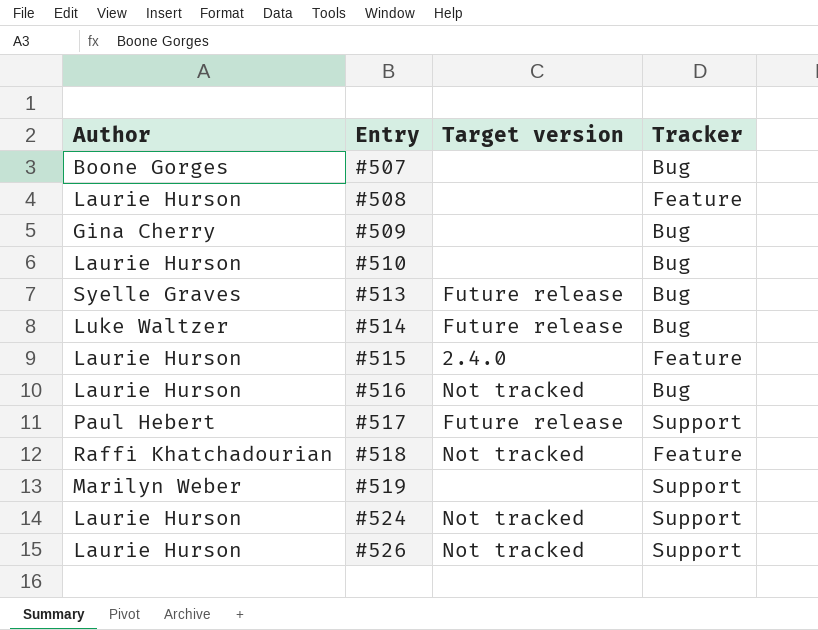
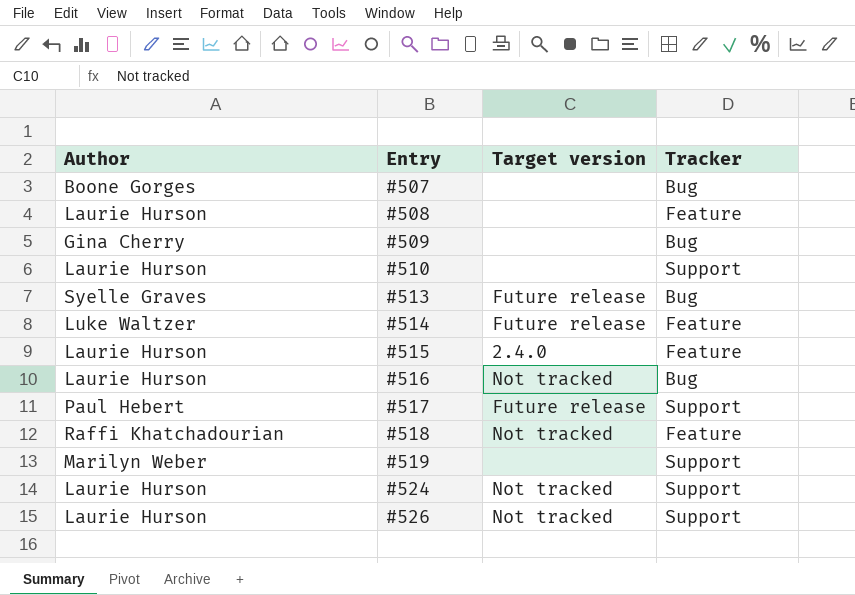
#510 | Tracker: Bug -> Support
#514 | Tracker: Bug -> Feature

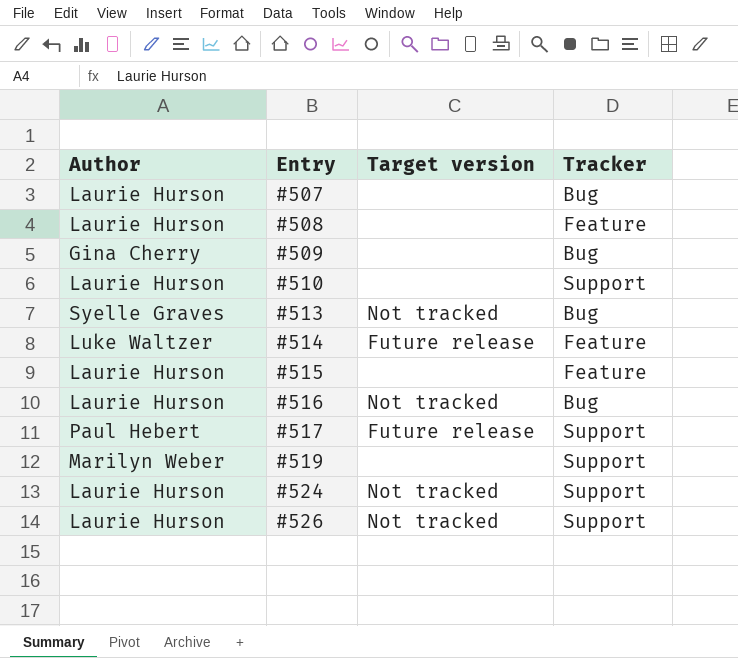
row #518: Raffi Khatchadourian | Not tracked | Feature -> none
#507 | Author: Boone Gorges -> Laurie Hurson
#513 | Target version: Future release -> Not tracked
#515 | Target version: 2.4.0 -> none

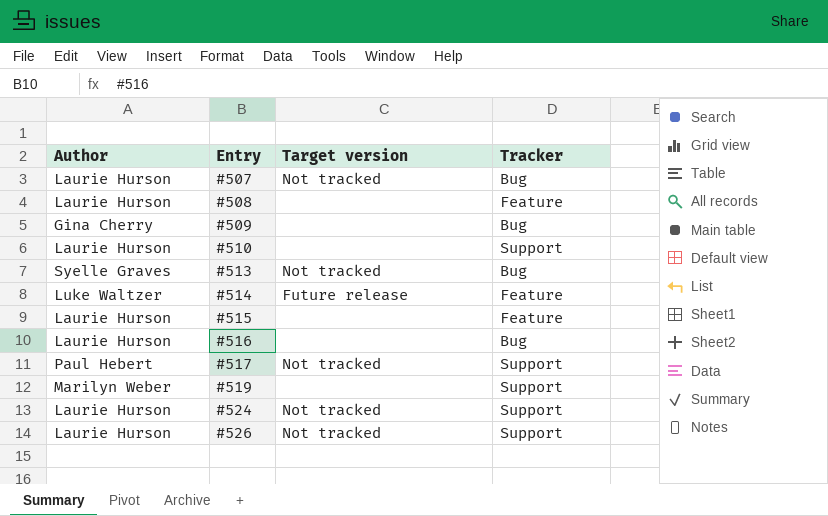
#507 | Target version: none -> Not tracked
#516 | Target version: Not tracked -> none
#517 | Target version: Future release -> Not tracked

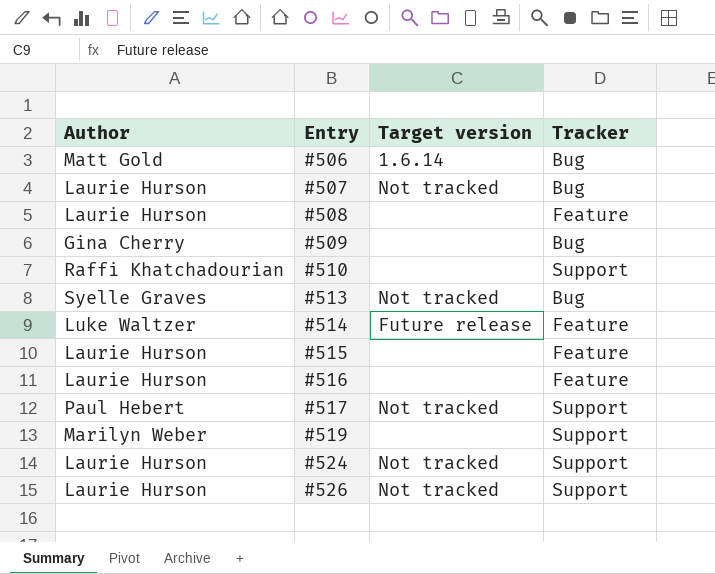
row #506: none -> Matt Gold | 1.6.14 | Bug
#510 | Author: Laurie Hurson -> Raffi Khatchadourian
#516 | Tracker: Bug -> Feature

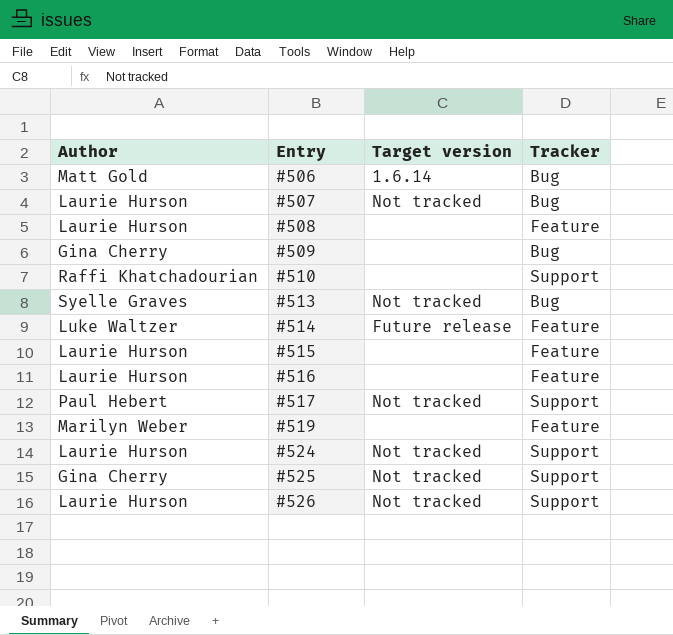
#519 | Tracker: Support -> Feature
row #525: none -> Gina Cherry | Not tracked | Support

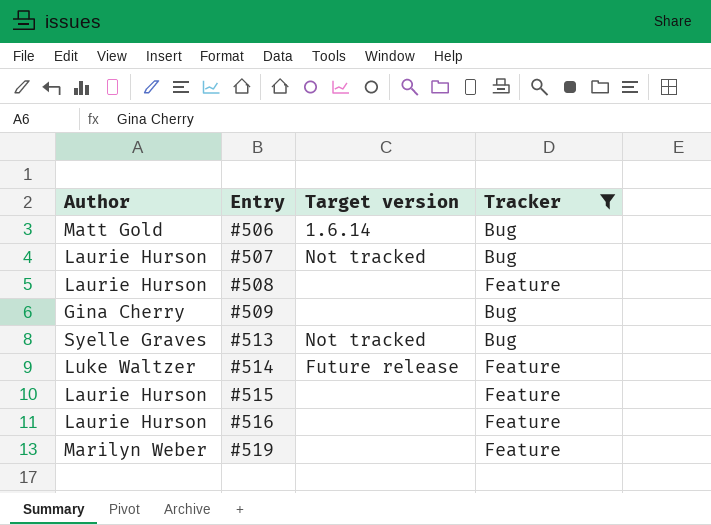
filter: none -> Tracker != Support

